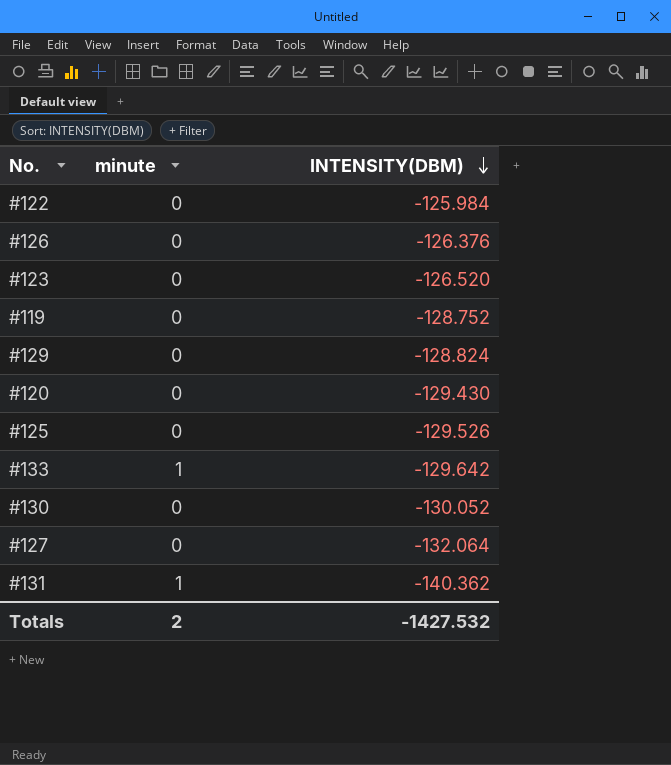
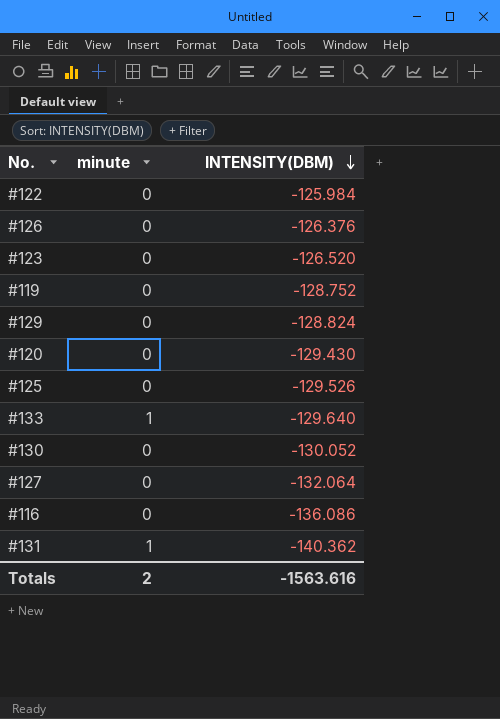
#133 | INTENSITY(DBM): -129.642 -> -129.640
row #116: none -> 0 | -136.086
Totals | INTENSITY(DBM): -1427.532 -> -1563.616

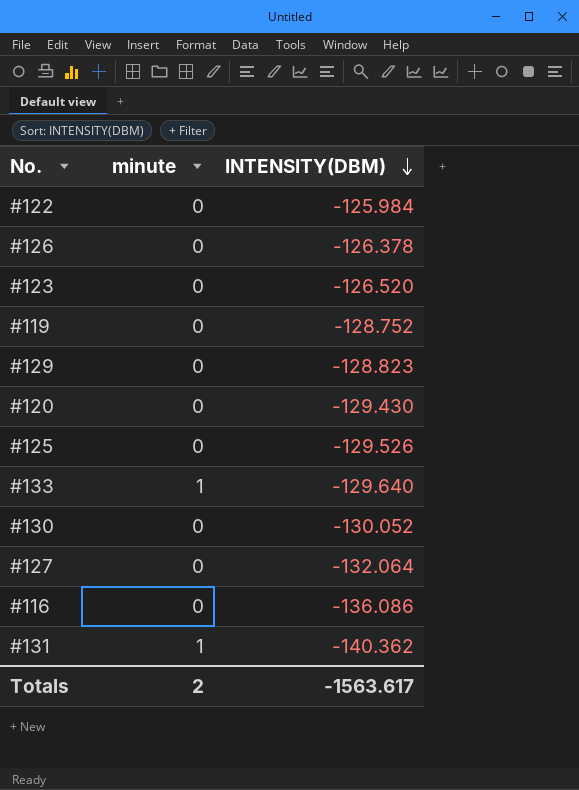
#126 | INTENSITY(DBM): -126.376 -> -126.378
#129 | INTENSITY(DBM): -128.824 -> -128.823
Totals | INTENSITY(DBM): -1563.616 -> -1563.617

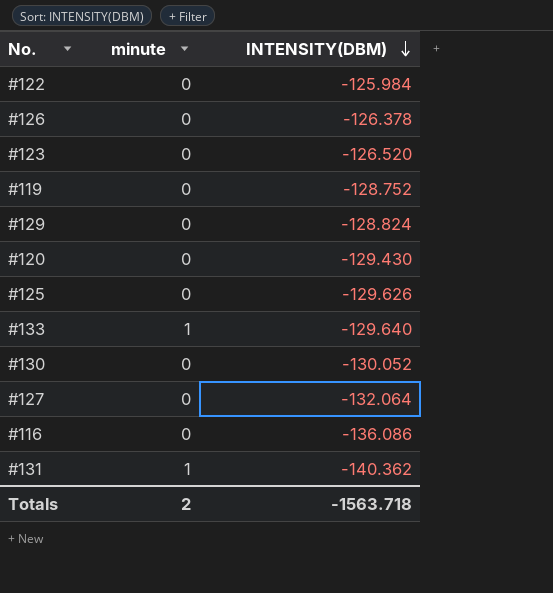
#129 | INTENSITY(DBM): -128.823 -> -128.824
#125 | INTENSITY(DBM): -129.526 -> -129.626
Totals | INTENSITY(DBM): -1563.617 -> -1563.718

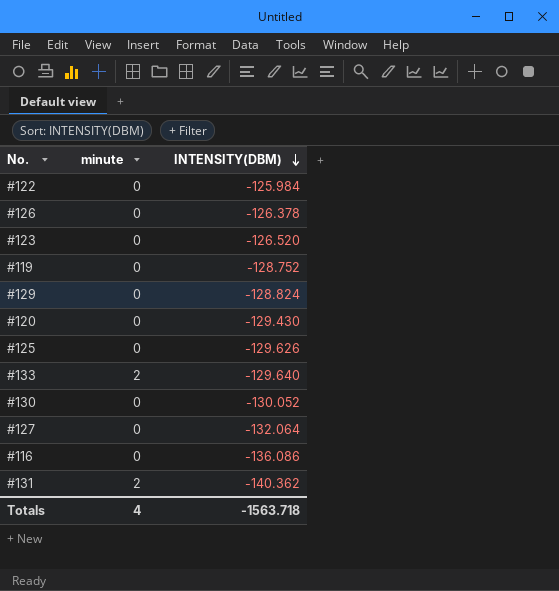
#133 | minute: 1 -> 2
#131 | minute: 1 -> 2
Totals | minute: 2 -> 4

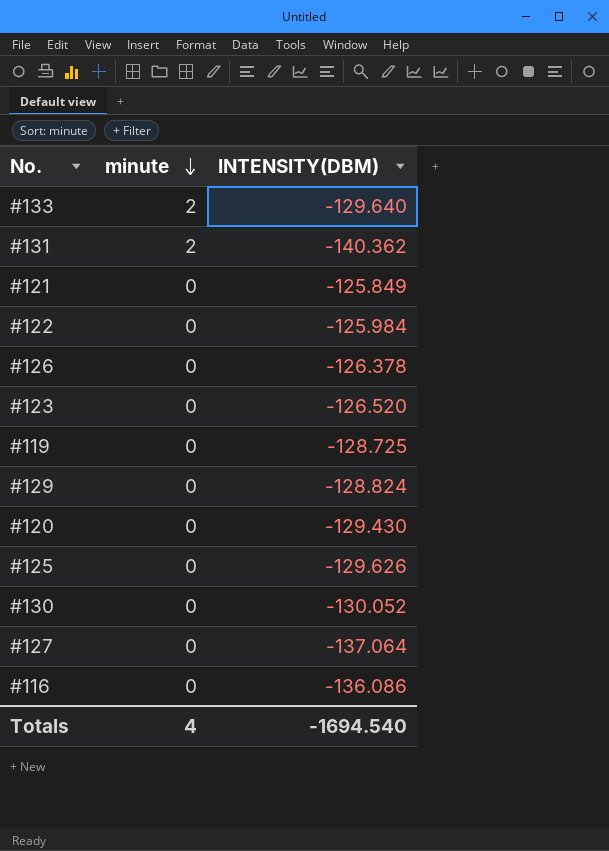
row order: INTENSITY(DBM) descending -> minute descending
row #121: none -> 0 | -125.849
#119 | INTENSITY(DBM): -128.752 -> -128.725
#127 | INTENSITY(DBM): -132.064 -> -137.064
Totals | INTENSITY(DBM): -1563.718 -> -1694.540

